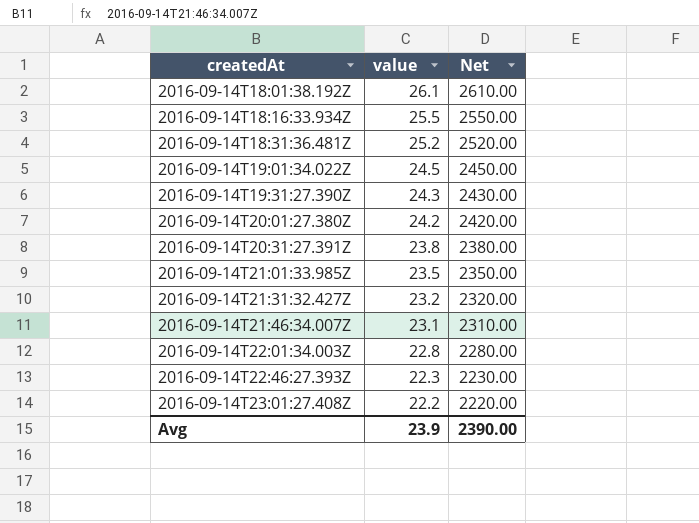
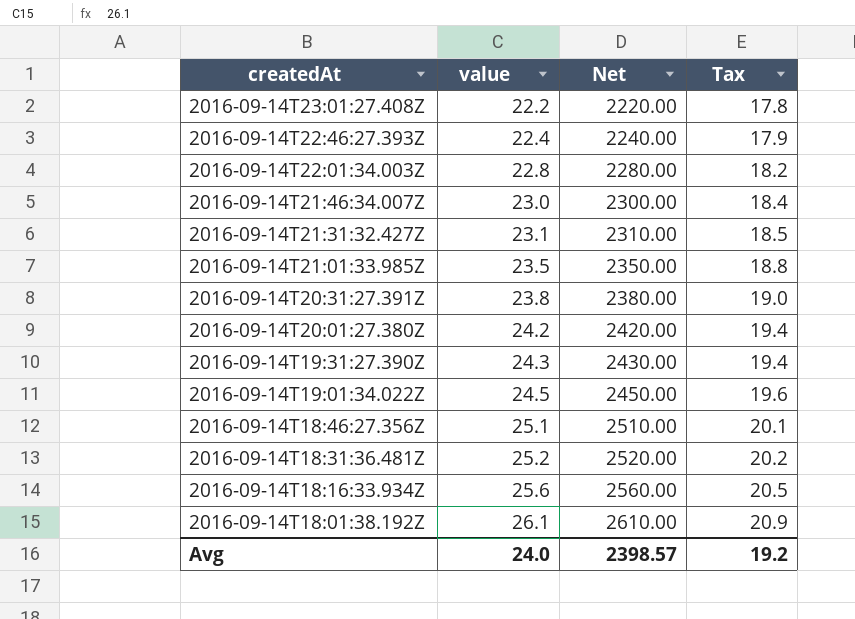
row order: createdAt ascending -> createdAt descending
column Tax | formula: none -> [value] * 0.8
2016-09-14T22:46:27.393Z | value: 22.3 -> 22.4
2016-09-14T22:46:27.393Z | Net: 2230.00 -> 2240.00
2016-09-14T21:46:34.007Z | value: 23.1 -> 23.0
2016-09-14T21:46:34.007Z | Net: 2310.00 -> 2300.00
2016-09-14T21:31:32.427Z | value: 23.2 -> 23.1
2016-09-14T21:31:32.427Z | Net: 2320.00 -> 2310.00
row 2016-09-14T18:46:27.356Z: none -> 25.1 | 2510.00 | 20.1
2016-09-14T18:16:33.934Z | value: 25.5 -> 25.6
2016-09-14T18:16:33.934Z | Net: 2550.00 -> 2560.00
Avg | value: 23.9 -> 24.0
Avg | Net: 2390.00 -> 2398.57

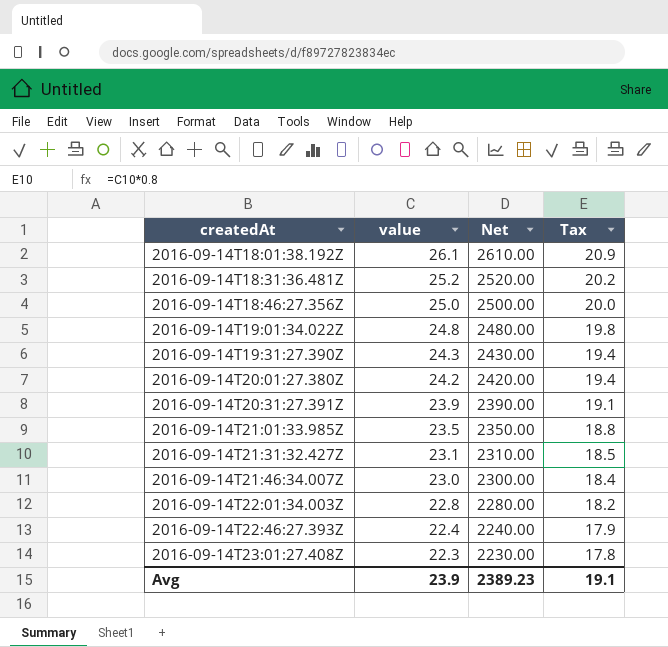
row order: createdAt descending -> createdAt ascending
row 2016-09-14T18:16:33.934Z: 25.6 | 2560.00 | 20.5 -> none
2016-09-14T18:46:27.356Z | value: 25.1 -> 25.0
2016-09-14T18:46:27.356Z | Net: 2510.00 -> 2500.00
2016-09-14T18:46:27.356Z | Tax: 20.1 -> 20.0
2016-09-14T19:01:34.022Z | value: 24.5 -> 24.8
2016-09-14T19:01:34.022Z | Net: 2450.00 -> 2480.00
2016-09-14T19:01:34.022Z | Tax: 19.6 -> 19.8
2016-09-14T20:31:27.391Z | value: 23.8 -> 23.9
2016-09-14T20:31:27.391Z | Net: 2380.00 -> 2390.00
2016-09-14T20:31:27.391Z | Tax: 19.0 -> 19.1
2016-09-14T23:01:27.408Z | value: 22.2 -> 22.3
2016-09-14T23:01:27.408Z | Net: 2220.00 -> 2230.00
Avg | value: 24.0 -> 23.9
Avg | Net: 2398.57 -> 2389.23
Avg | Tax: 19.2 -> 19.1

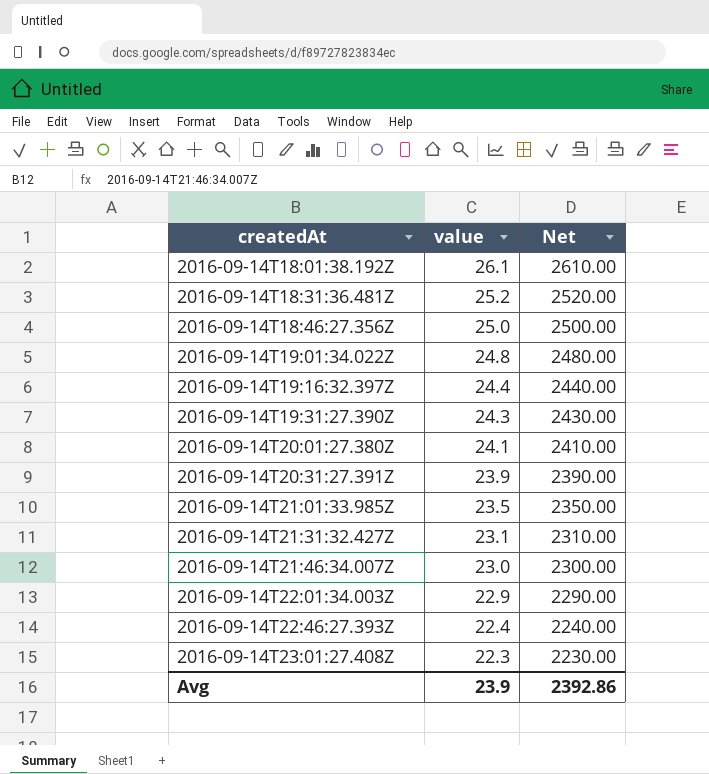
column Tax | formula: [value] * 0.8 -> none
row 2016-09-14T19:16:32.397Z: none -> 24.4 | 2440.00
2016-09-14T20:01:27.380Z | value: 24.2 -> 24.1
2016-09-14T20:01:27.380Z | Net: 2420.00 -> 2410.00
2016-09-14T22:01:34.003Z | value: 22.8 -> 22.9
2016-09-14T22:01:34.003Z | Net: 2280.00 -> 2290.00
Avg | Net: 2389.23 -> 2392.86

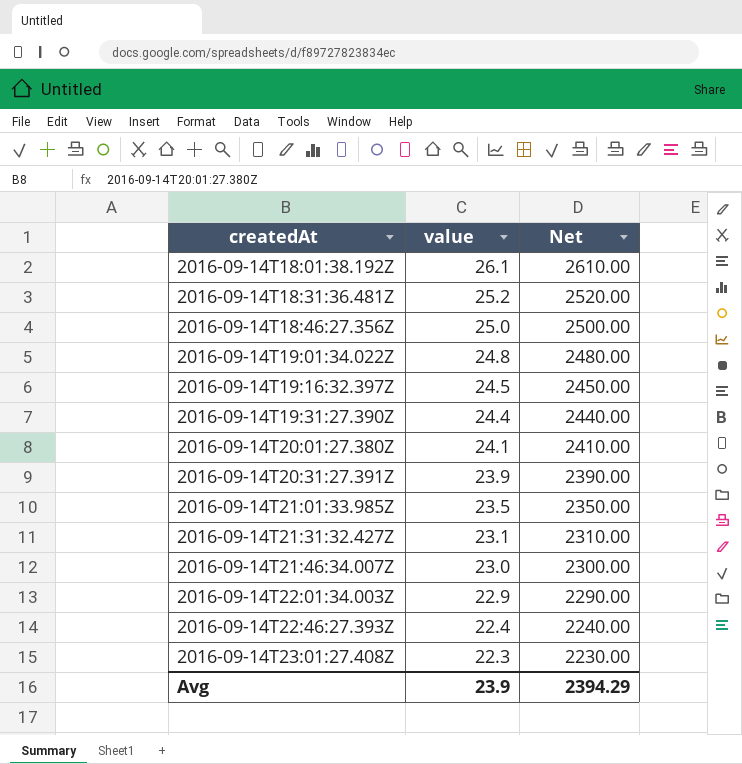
2016-09-14T19:16:32.397Z | value: 24.4 -> 24.5
2016-09-14T19:16:32.397Z | Net: 2440.00 -> 2450.00
2016-09-14T19:31:27.390Z | value: 24.3 -> 24.4
2016-09-14T19:31:27.390Z | Net: 2430.00 -> 2440.00
Avg | Net: 2392.86 -> 2394.29

